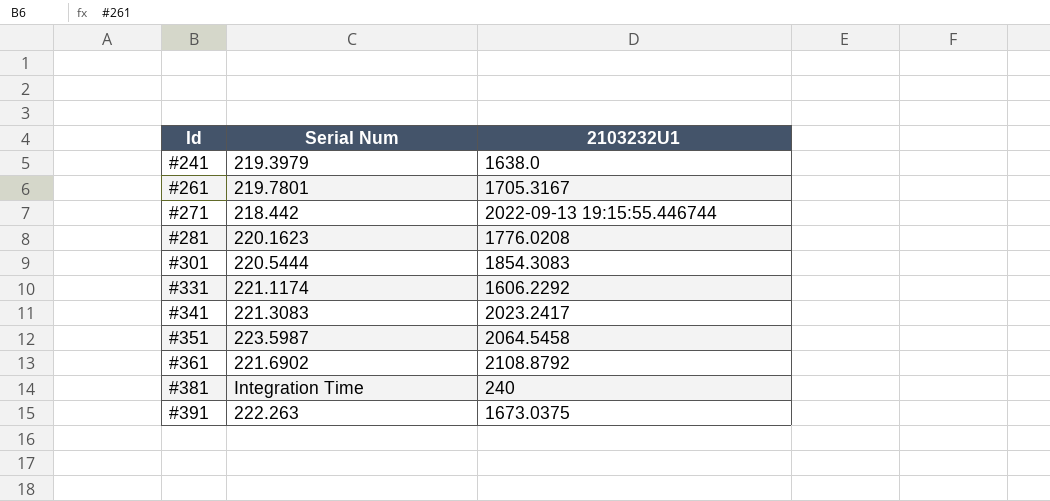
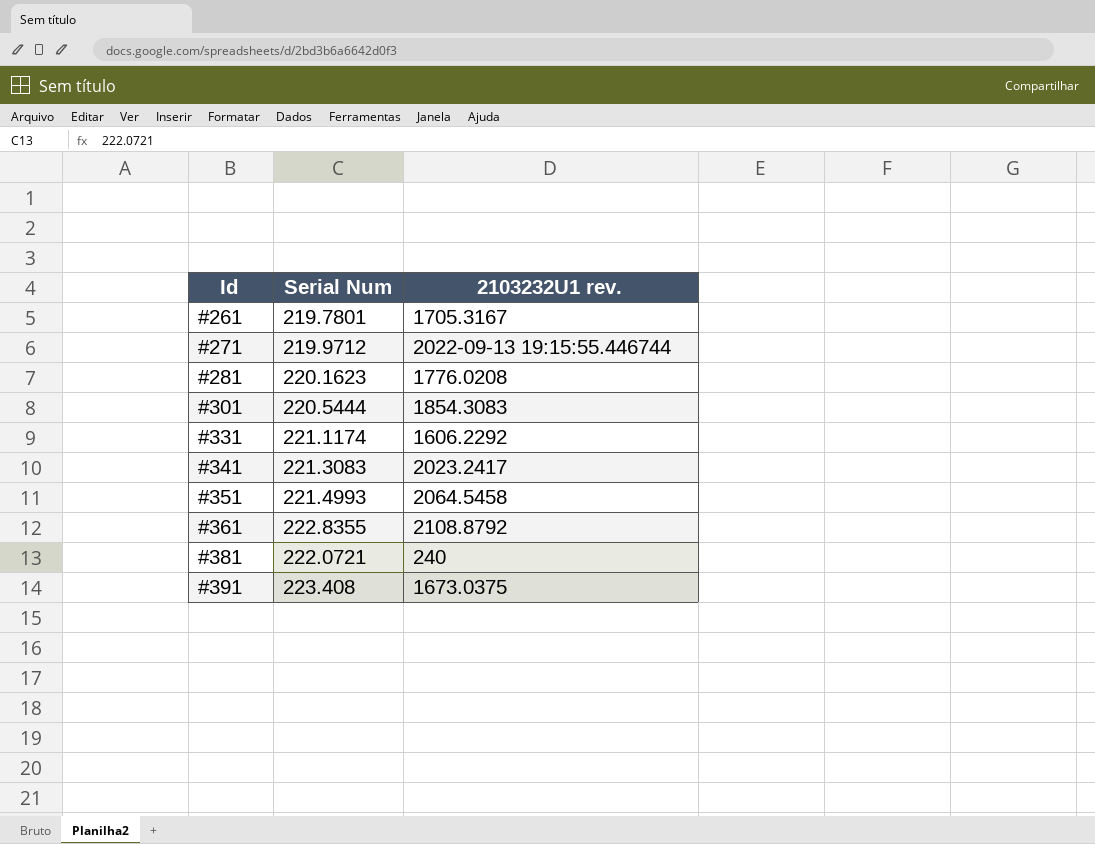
column name: 2103232U1 -> 2103232U1 rev.
row #241: 219.3979 | 1638.0 -> none
#271 | Serial Num: 218.442 -> 219.9712
#351 | Serial Num: 223.5987 -> 221.4993
#361 | Serial Num: 221.6902 -> 222.8355
#381 | Serial Num: Integration Time -> 222.0721
#391 | Serial Num: 222.263 -> 223.408

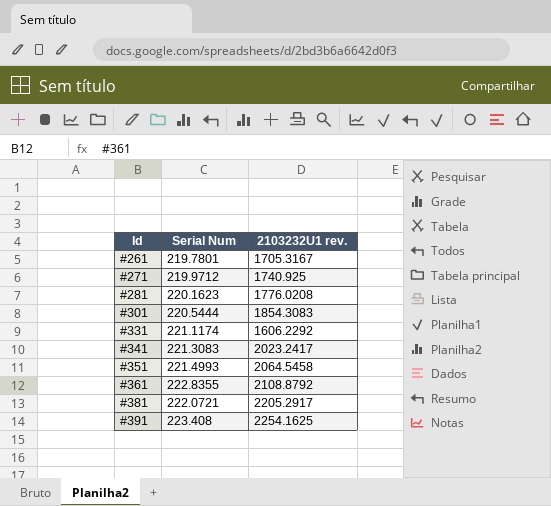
#271 | 2103232U1 rev.: 2022-09-13 19:15:55.446744 -> 1740.925
#381 | 2103232U1 rev.: 240 -> 2205.2917
#391 | 2103232U1 rev.: 1673.0375 -> 2254.1625

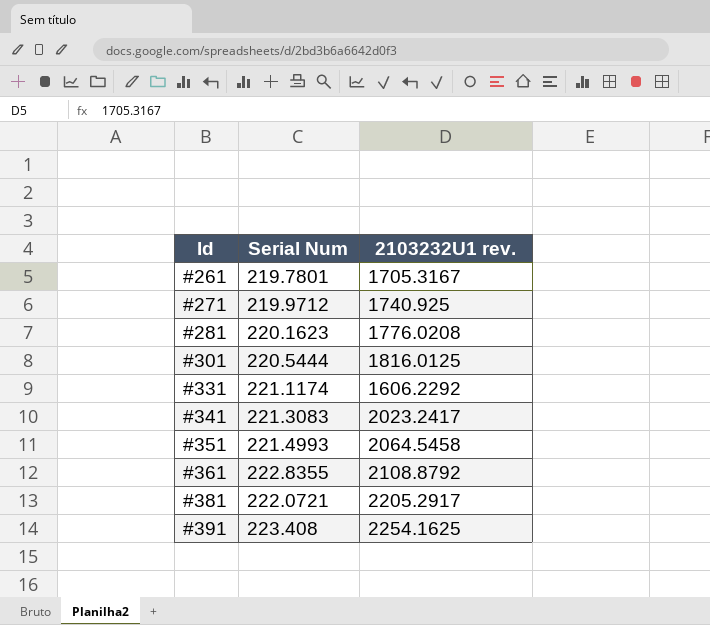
#301 | 2103232U1 rev.: 1854.3083 -> 1816.0125

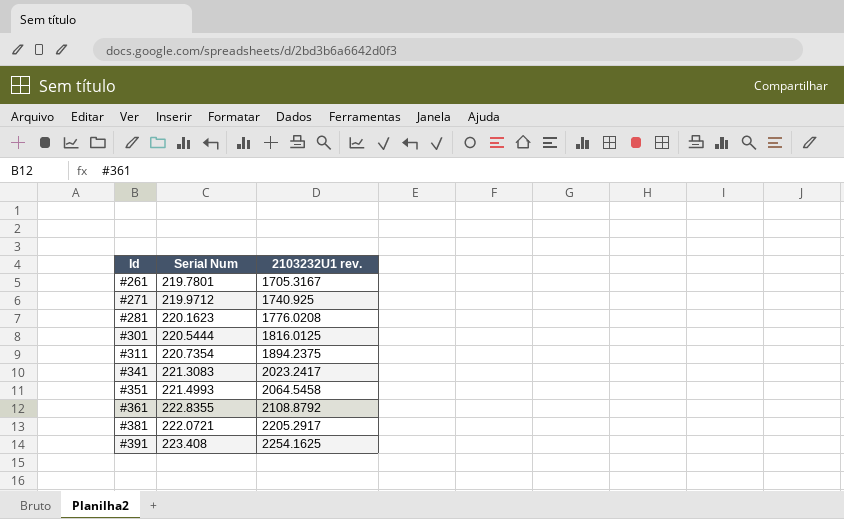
row #331: 221.1174 | 1606.2292 -> none
row #311: none -> 220.7354 | 1894.2375

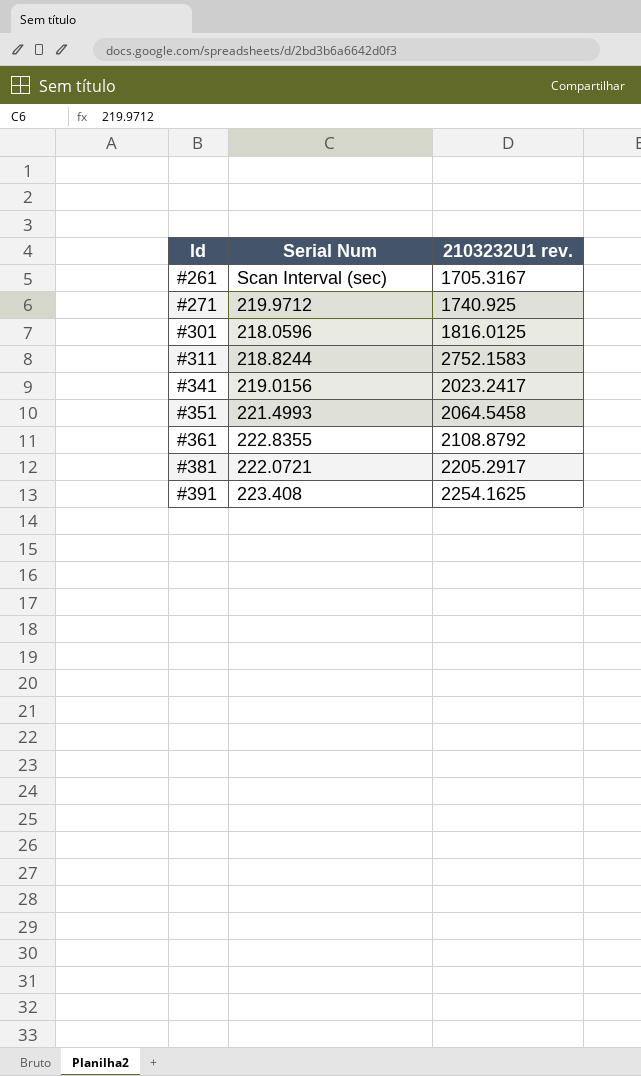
row #281: 220.1623 | 1776.0208 -> none
#261 | Serial Num: 219.7801 -> Scan Interval (sec)
#301 | Serial Num: 220.5444 -> 218.0596
#311 | Serial Num: 220.7354 -> 218.8244
#311 | 2103232U1 rev.: 1894.2375 -> 2752.1583
#341 | Serial Num: 221.3083 -> 219.0156

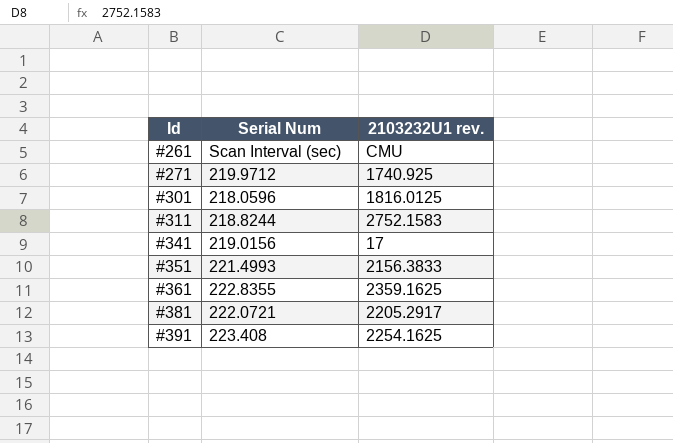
#261 | 2103232U1 rev.: 1705.3167 -> CMU
#341 | 2103232U1 rev.: 2023.2417 -> 17
#351 | 2103232U1 rev.: 2064.5458 -> 2156.3833
#361 | 2103232U1 rev.: 2108.8792 -> 2359.1625

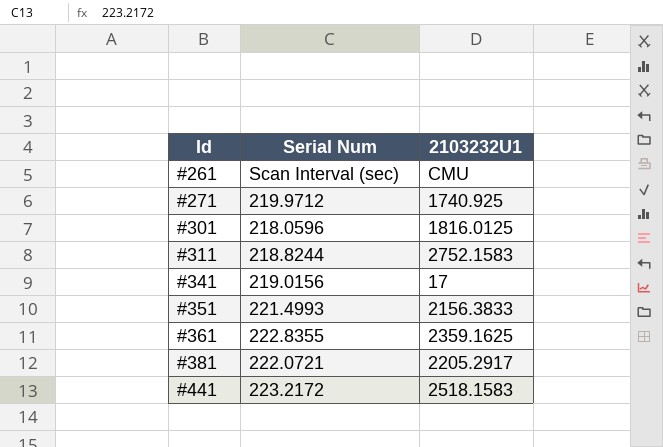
column name: 2103232U1 rev. -> 2103232U1
row #391: 223.408 | 2254.1625 -> none
row #441: none -> 223.2172 | 2518.1583

